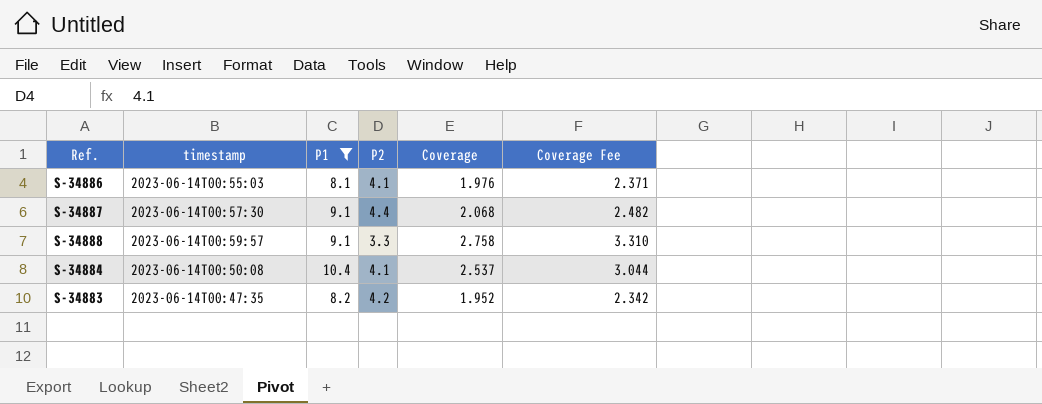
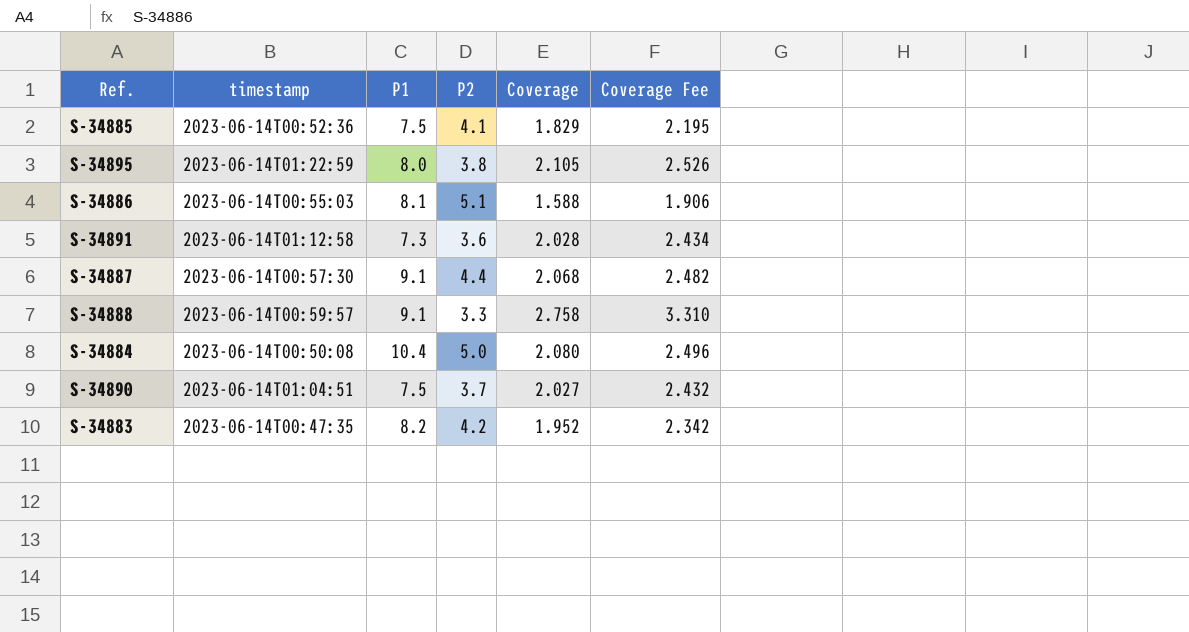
filter: P1 >= 8.1 -> none
S-34886 | P2: 4.1 -> 5.1
S-34886 | Coverage: 1.976 -> 1.588
S-34886 | Coverage Fee: 2.371 -> 1.906
S-34884 | P2: 4.1 -> 5.0
S-34884 | Coverage: 2.537 -> 2.080
S-34884 | Coverage Fee: 3.044 -> 2.496

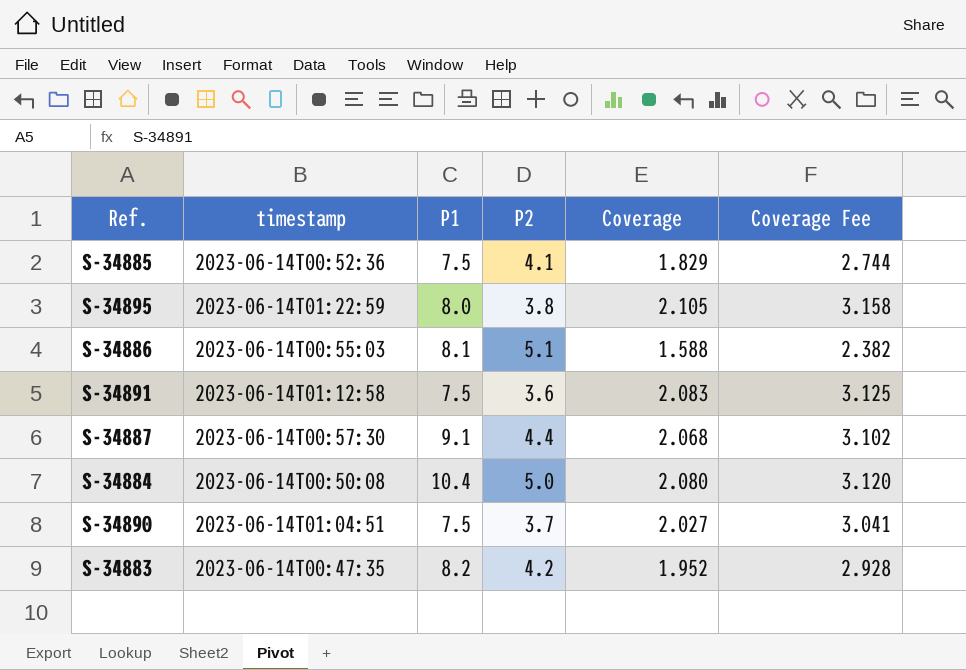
column Coverage Fee | formula: [Coverage] * 1.2 -> [Coverage] * 1.5
row S-34888: 2023-06-14T00:59:57 | 9.1 | 3.3 | 2.758 | 3.310 -> none
S-34891 | P1: 7.3 -> 7.5
S-34891 | Coverage: 2.028 -> 2.083

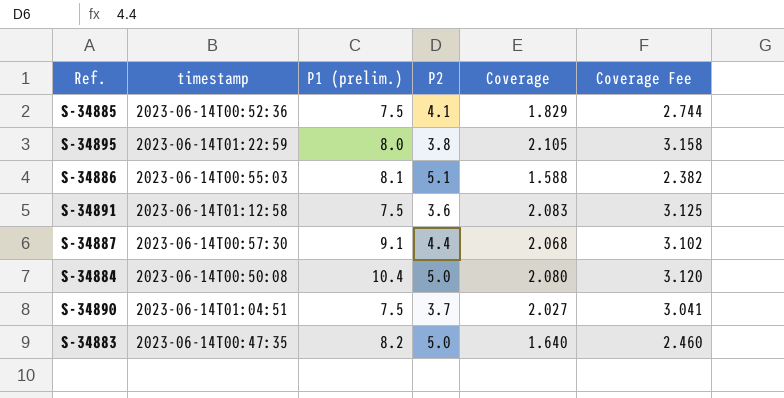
column name: P1 -> P1 (prelim.)
S-34883 | P2: 4.2 -> 5.0
S-34883 | Coverage: 1.952 -> 1.640
S-34883 | Coverage Fee: 2.928 -> 2.460

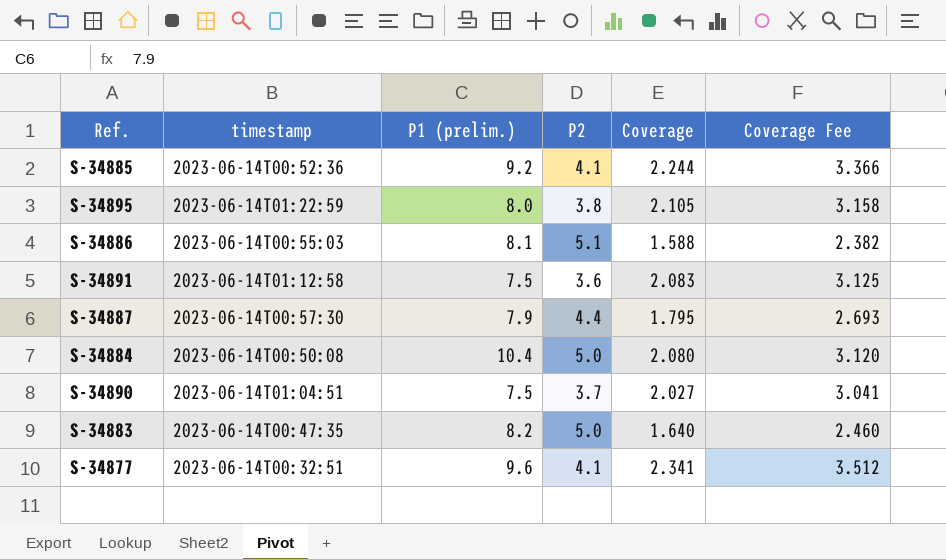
S-34885 | P1 (prelim.): 7.5 -> 9.2
S-34885 | Coverage: 1.829 -> 2.244
S-34885 | Coverage Fee: 2.744 -> 3.366
S-34887 | P1 (prelim.): 9.1 -> 7.9
S-34887 | Coverage: 2.068 -> 1.795
S-34887 | Coverage Fee: 3.102 -> 2.693
row S-34877: none -> 2023-06-14T00:32:51 | 9.6 | 4.1 | 2.341 | 3.512

